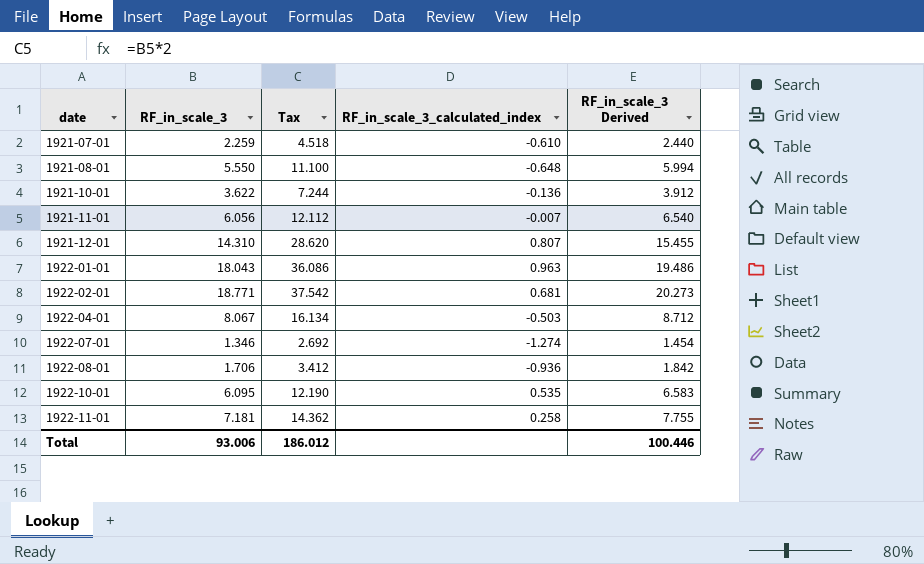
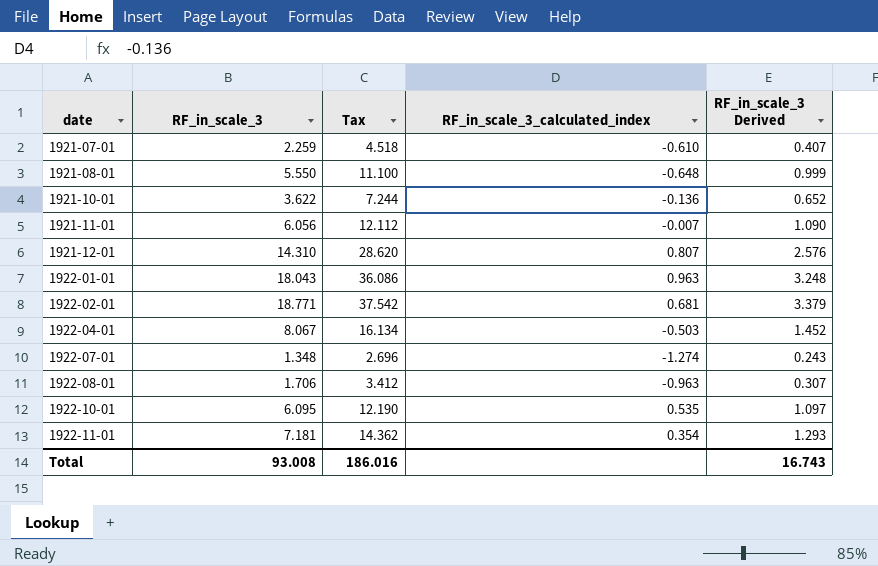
column RF_in_scale_3 Derived | formula: [RF_in_scale_3] * 1.08 -> [RF_in_scale_3] * 0.18
1922-07-01 | RF_in_scale_3: 1.346 -> 1.348
1922-07-01 | Tax: 2.692 -> 2.696
1922-08-01 | RF_in_scale_3_calculated_index: -0.936 -> -0.963
1922-11-01 | RF_in_scale_3_calculated_index: 0.258 -> 0.354
Total | RF_in_scale_3: 93.006 -> 93.008
Total | Tax: 186.012 -> 186.016
Total | RF_in_scale_3 Derived: 100.446 -> 16.743

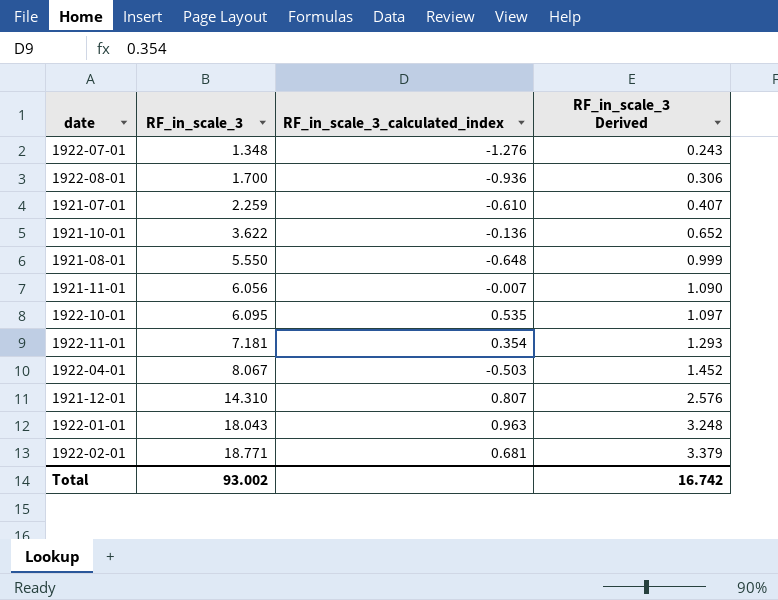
row order: date ascending -> RF_in_scale_3 ascending
column Tax | formula: [RF_in_scale_3] * 2 -> none
1922-07-01 | RF_in_scale_3_calculated_index: -1.274 -> -1.276
1922-08-01 | RF_in_scale_3: 1.706 -> 1.700
1922-08-01 | RF_in_scale_3_calculated_index: -0.963 -> -0.936
1922-08-01 | RF_in_scale_3 Derived: 0.307 -> 0.306
Total | RF_in_scale_3: 93.008 -> 93.002
Total | RF_in_scale_3 Derived: 16.743 -> 16.742

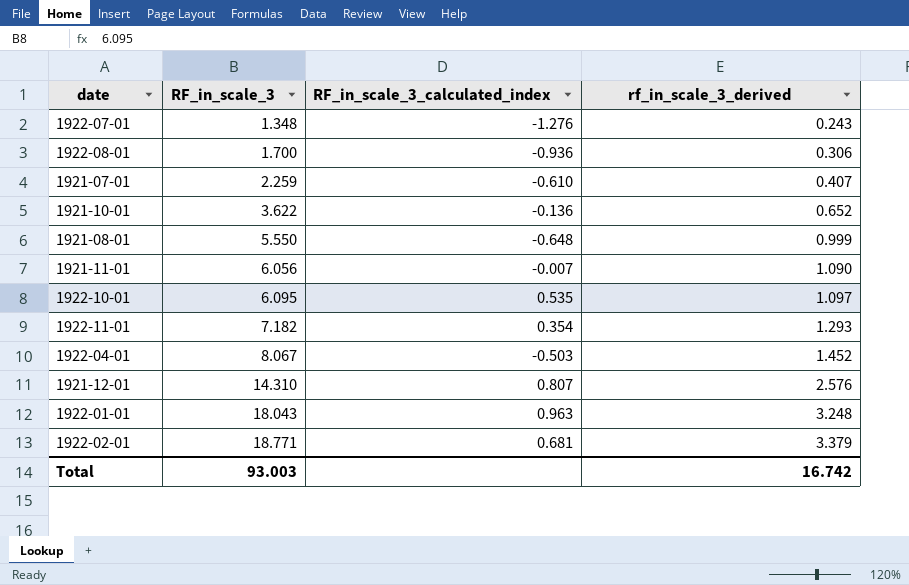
column name: RF_in_scale_3 Derived -> rf_in_scale_3_derived
1922-11-01 | RF_in_scale_3: 7.181 -> 7.182
Total | RF_in_scale_3: 93.002 -> 93.003

